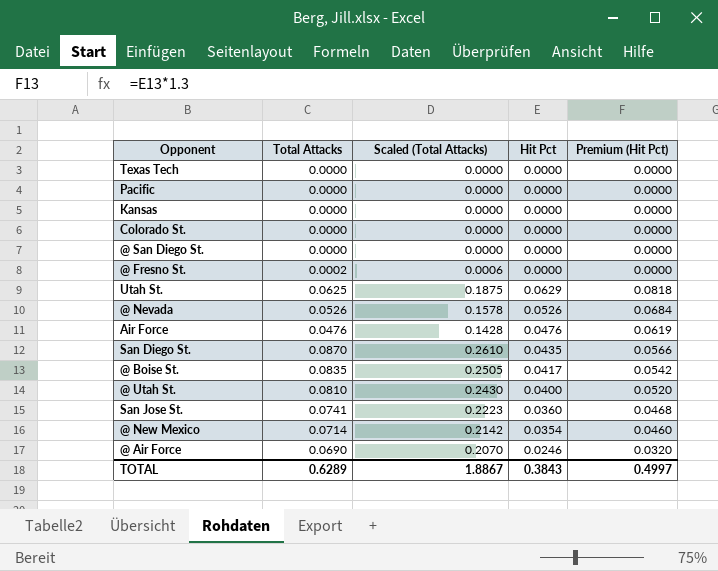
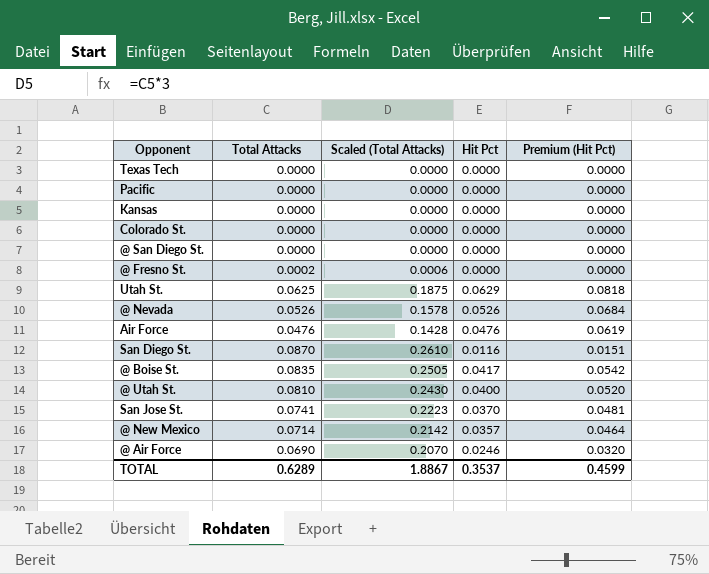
San Diego St. | Hit Pct: 0.0435 -> 0.0116
San Diego St. | Premium (Hit Pct): 0.0566 -> 0.0151
San Jose St. | Hit Pct: 0.0360 -> 0.0370
San Jose St. | Premium (Hit Pct): 0.0468 -> 0.0481
@ New Mexico | Hit Pct: 0.0354 -> 0.0357
@ New Mexico | Premium (Hit Pct): 0.0460 -> 0.0464
TOTAL | Hit Pct: 0.3843 -> 0.3537
TOTAL | Premium (Hit Pct): 0.4997 -> 0.4599

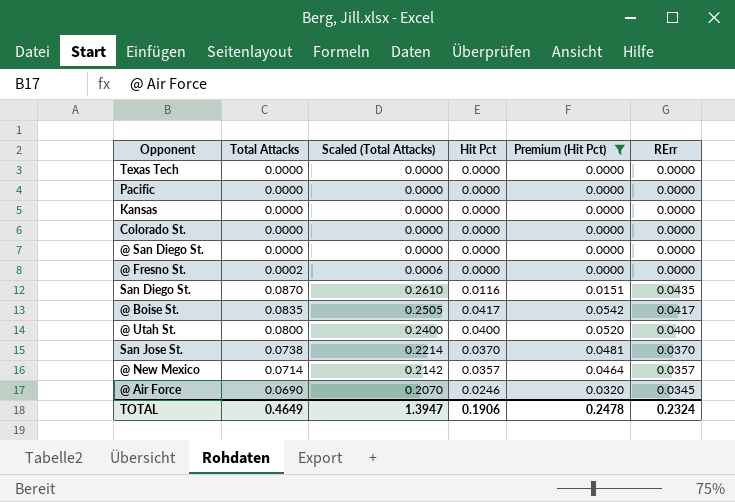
filter: none -> Premium (Hit Pct) <= 0.0542
column RErr | position: none -> 6
@ Utah St. | Total Attacks: 0.0810 -> 0.0800
@ Utah St. | Scaled (Total Attacks): 0.2430 -> 0.2400
San Jose St. | Total Attacks: 0.0741 -> 0.0738
San Jose St. | Scaled (Total Attacks): 0.2223 -> 0.2214
TOTAL | Total Attacks: 0.6289 -> 0.4649
TOTAL | Scaled (Total Attacks): 1.8867 -> 1.3947
TOTAL | Hit Pct: 0.3537 -> 0.1906
TOTAL | Premium (Hit Pct): 0.4599 -> 0.2478

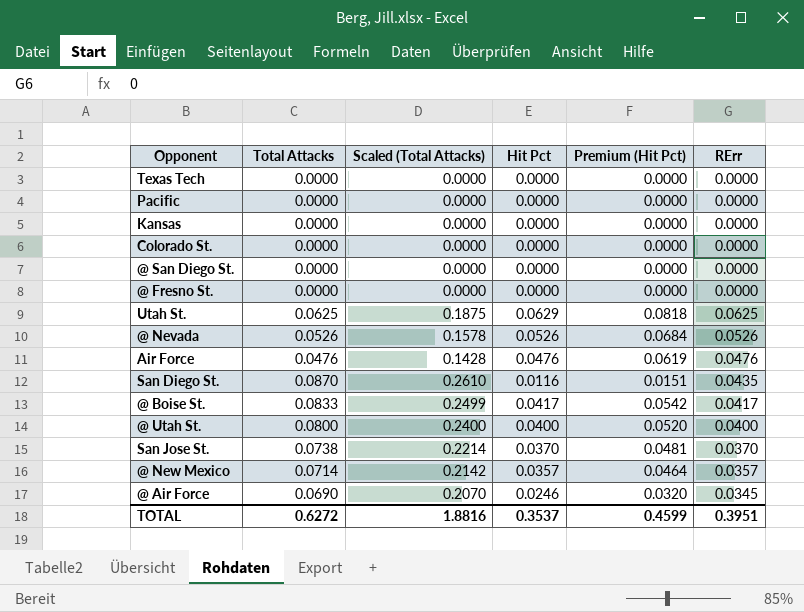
filter: Premium (Hit Pct) <= 0.0542 -> none
@ Fresno St. | Total Attacks: 0.0002 -> 0.0000
@ Fresno St. | Scaled (Total Attacks): 0.0006 -> 0.0000
@ Boise St. | Total Attacks: 0.0835 -> 0.0833
@ Boise St. | Scaled (Total Attacks): 0.2505 -> 0.2499
TOTAL | Total Attacks: 0.4649 -> 0.6272
TOTAL | Scaled (Total Attacks): 1.3947 -> 1.8816
TOTAL | Hit Pct: 0.1906 -> 0.3537
TOTAL | Premium (Hit Pct): 0.2478 -> 0.4599
TOTAL | RErr: 0.2324 -> 0.3951

